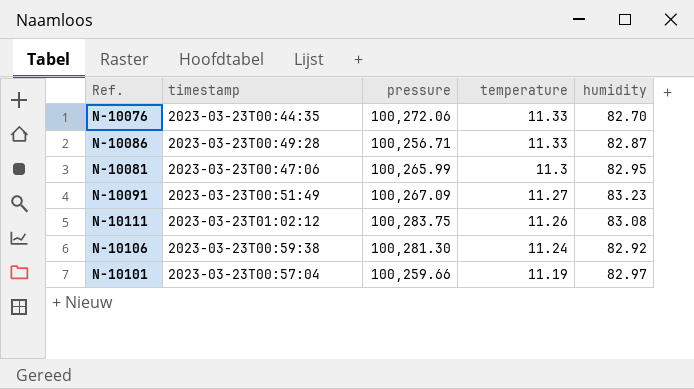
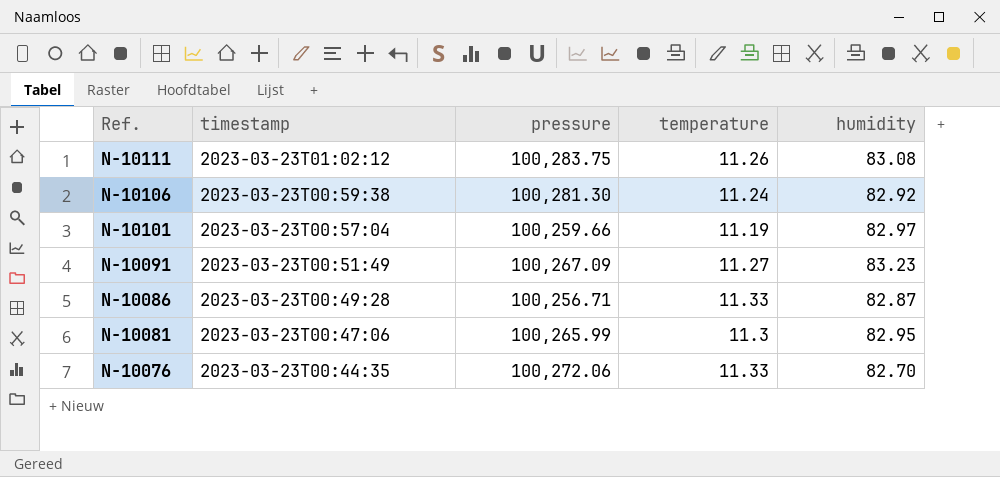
row order: temperature descending -> Ref. descending

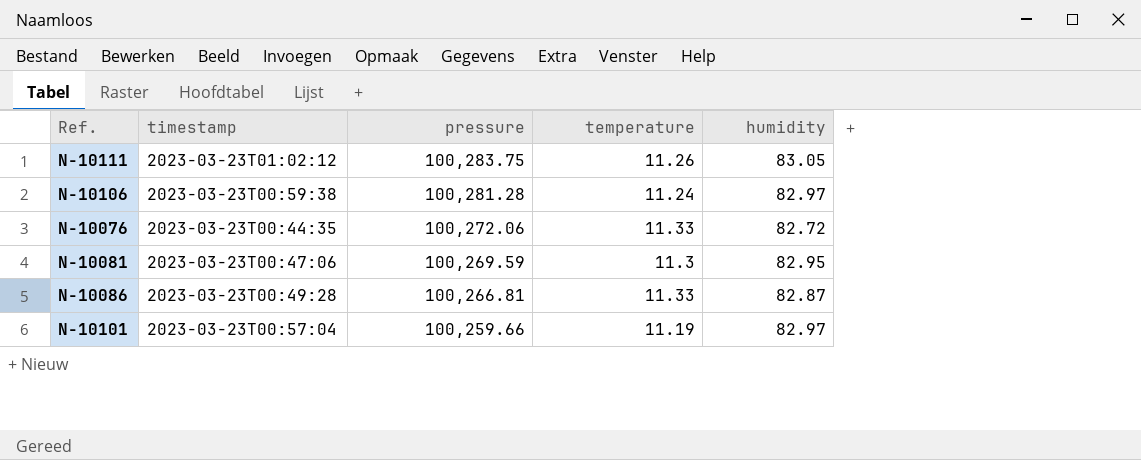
row order: Ref. descending -> pressure descending
row N-10091: 2023-03-23T00:51:49 | 100,267.09 | 11.27 | 83.23 -> none
N-10111 | humidity: 83.08 -> 83.05
N-10106 | pressure: 100,281.30 -> 100,281.28
N-10106 | humidity: 82.92 -> 82.97
N-10076 | humidity: 82.70 -> 82.72
N-10081 | pressure: 100,265.99 -> 100,269.59
N-10086 | pressure: 100,256.71 -> 100,266.81

